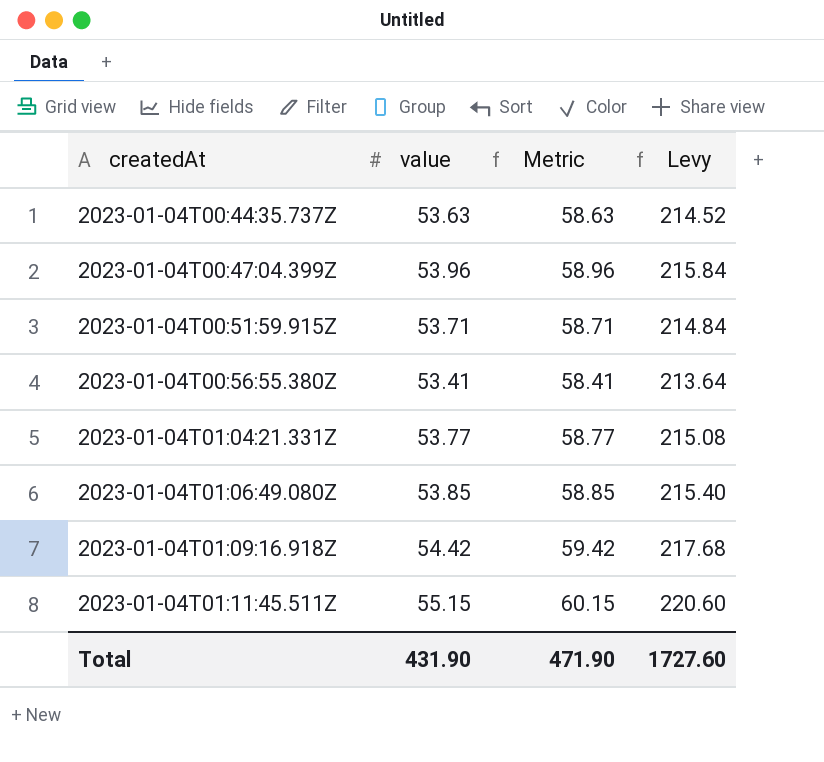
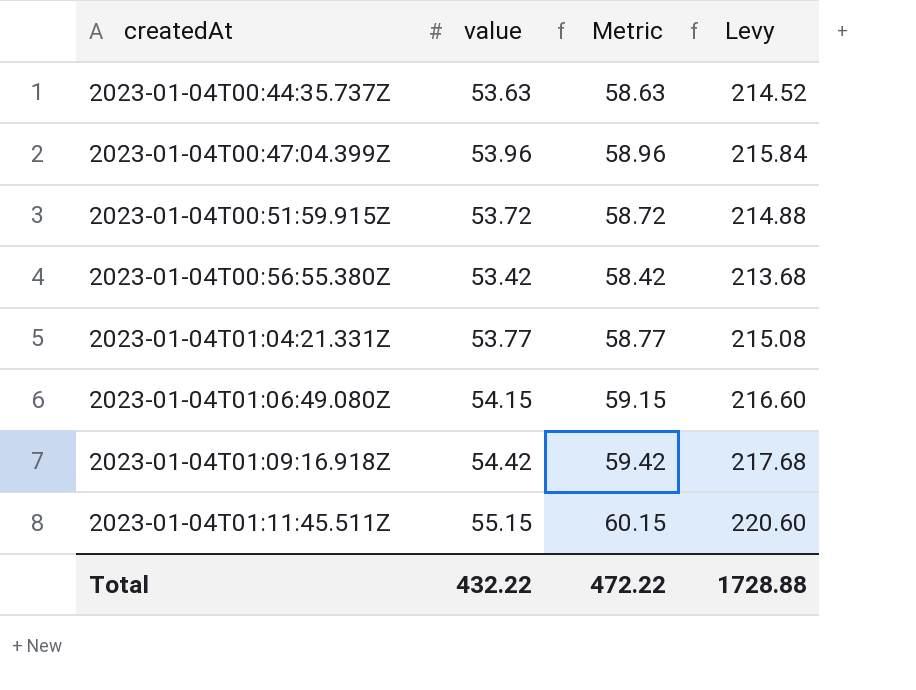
2023-01-04T00:51:59.915Z | value: 53.71 -> 53.72
2023-01-04T00:51:59.915Z | Metric: 58.71 -> 58.72
2023-01-04T00:51:59.915Z | Levy: 214.84 -> 214.88
2023-01-04T00:56:55.380Z | value: 53.41 -> 53.42
2023-01-04T00:56:55.380Z | Metric: 58.41 -> 58.42
2023-01-04T00:56:55.380Z | Levy: 213.64 -> 213.68
2023-01-04T01:06:49.080Z | value: 53.85 -> 54.15
2023-01-04T01:06:49.080Z | Metric: 58.85 -> 59.15
2023-01-04T01:06:49.080Z | Levy: 215.40 -> 216.60
Total | value: 431.90 -> 432.22
Total | Metric: 471.90 -> 472.22
Total | Levy: 1727.60 -> 1728.88

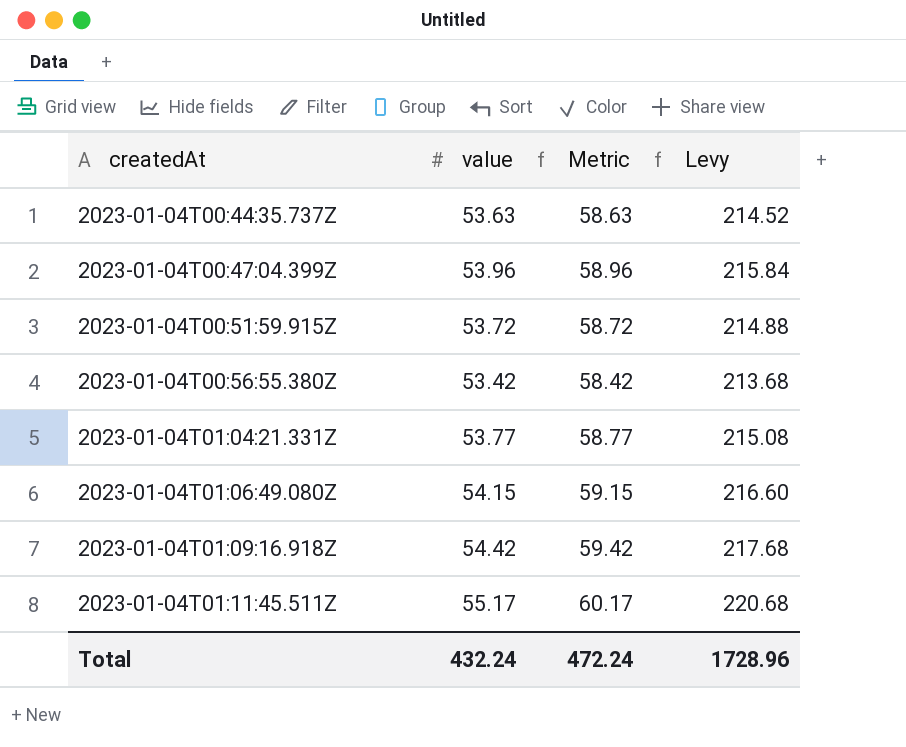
2023-01-04T01:11:45.511Z | value: 55.15 -> 55.17
2023-01-04T01:11:45.511Z | Metric: 60.15 -> 60.17
2023-01-04T01:11:45.511Z | Levy: 220.60 -> 220.68
Total | value: 432.22 -> 432.24
Total | Metric: 472.22 -> 472.24
Total | Levy: 1728.88 -> 1728.96

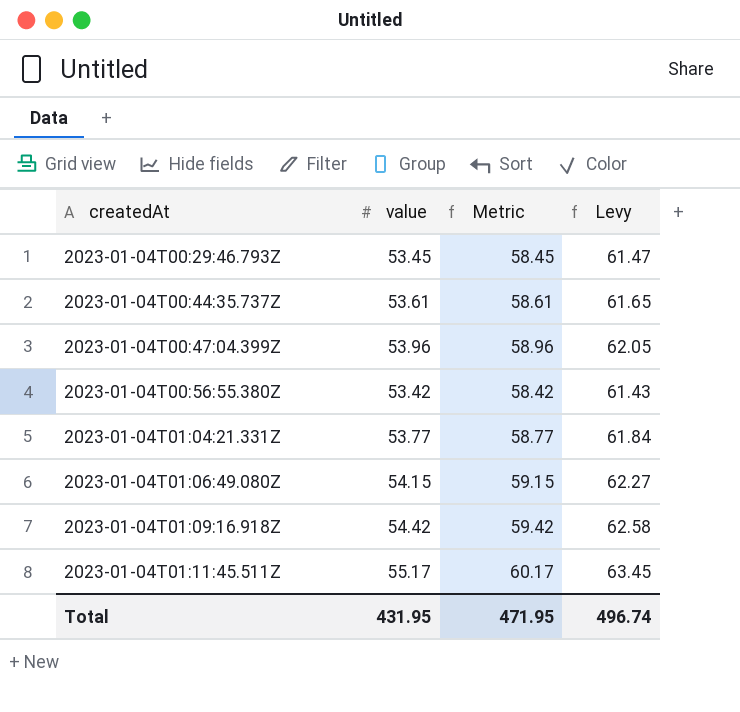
column Levy | formula: [value] * 4 -> [value] * 1.15
row 2023-01-04T00:51:59.915Z: 53.72 | 58.72 | 214.88 -> none
row 2023-01-04T00:29:46.793Z: none -> 53.45 | 58.45 | 61.47
2023-01-04T00:44:35.737Z | value: 53.63 -> 53.61
2023-01-04T00:44:35.737Z | Metric: 58.63 -> 58.61
Total | value: 432.24 -> 431.95
Total | Metric: 472.24 -> 471.95
Total | Levy: 1728.96 -> 496.74

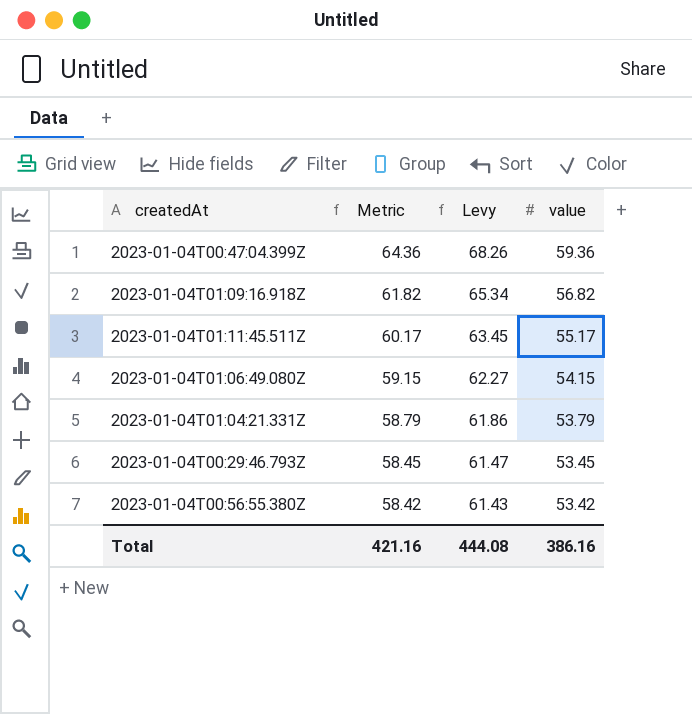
row order: createdAt ascending -> Metric descending
column value | position: 2 -> 4
row 2023-01-04T00:44:35.737Z: 53.61 | 58.61 | 61.65 -> none
2023-01-04T00:47:04.399Z | Metric: 58.96 -> 64.36
2023-01-04T00:47:04.399Z | Levy: 62.05 -> 68.26
2023-01-04T00:47:04.399Z | value: 53.96 -> 59.36
2023-01-04T01:09:16.918Z | Metric: 59.42 -> 61.82
2023-01-04T01:09:16.918Z | Levy: 62.58 -> 65.34
2023-01-04T01:09:16.918Z | value: 54.42 -> 56.82
2023-01-04T01:04:21.331Z | Metric: 58.77 -> 58.79
2023-01-04T01:04:21.331Z | Levy: 61.84 -> 61.86
2023-01-04T01:04:21.331Z | value: 53.77 -> 53.79
Total | Metric: 471.95 -> 421.16
Total | Levy: 496.74 -> 444.08
Total | value: 431.95 -> 386.16

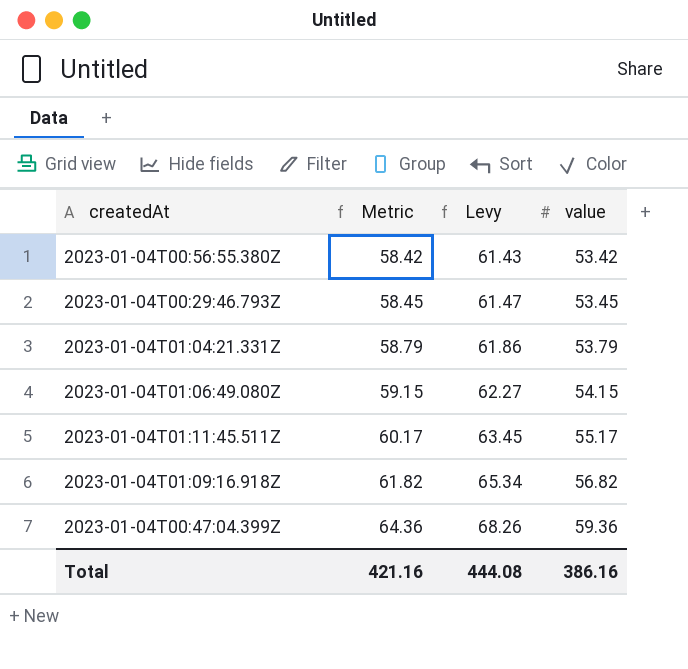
row order: Metric descending -> Metric ascending

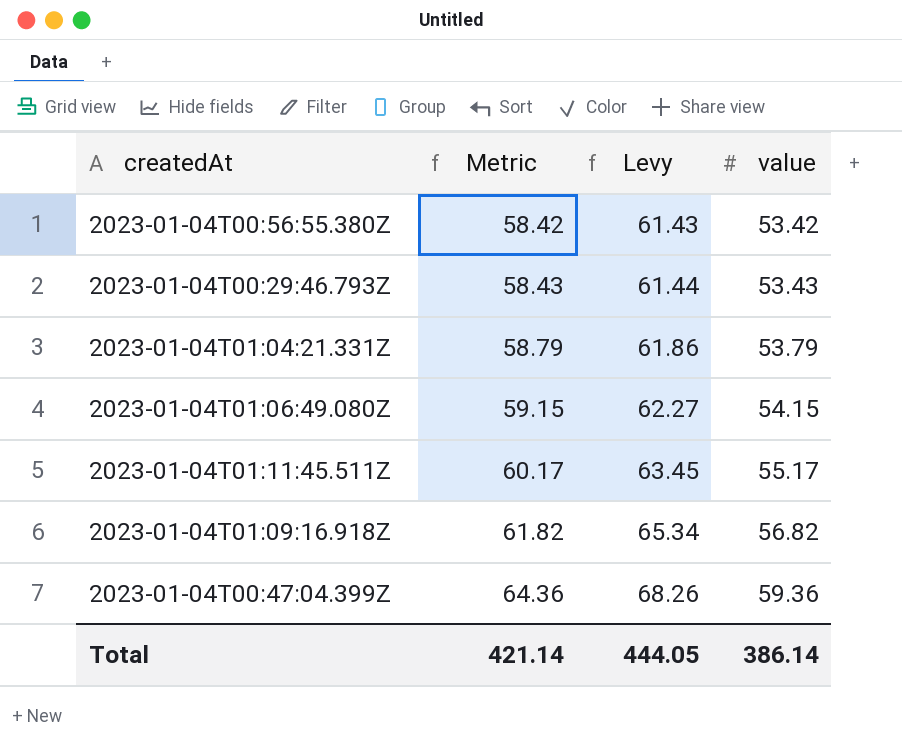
2023-01-04T00:29:46.793Z | Metric: 58.45 -> 58.43
2023-01-04T00:29:46.793Z | Levy: 61.47 -> 61.44
2023-01-04T00:29:46.793Z | value: 53.45 -> 53.43
Total | Metric: 421.16 -> 421.14
Total | Levy: 444.08 -> 444.05
Total | value: 386.16 -> 386.14

